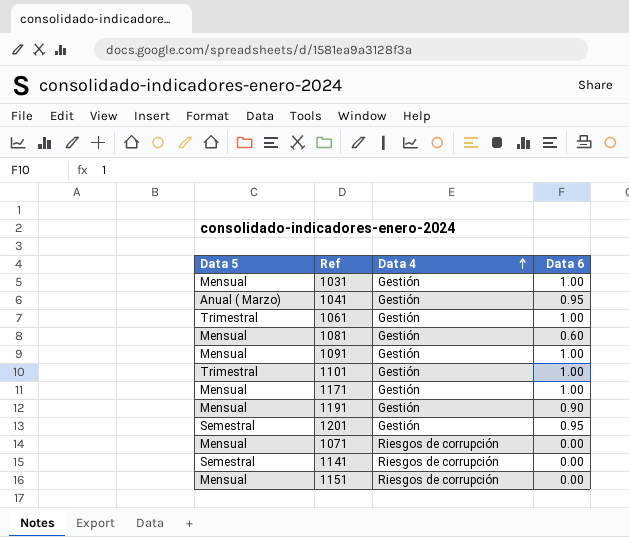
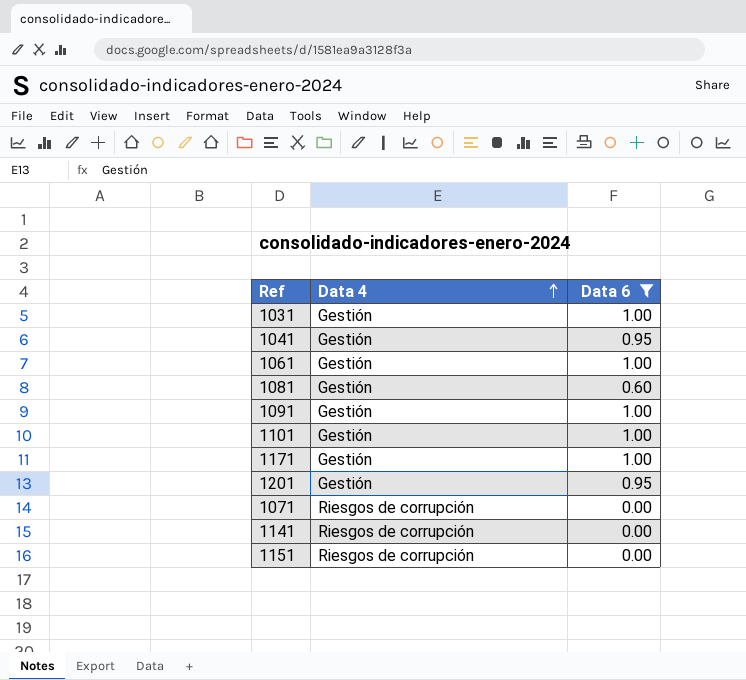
filter: none -> Data 6 != 0.90
column Data 5 | position: 1 -> none

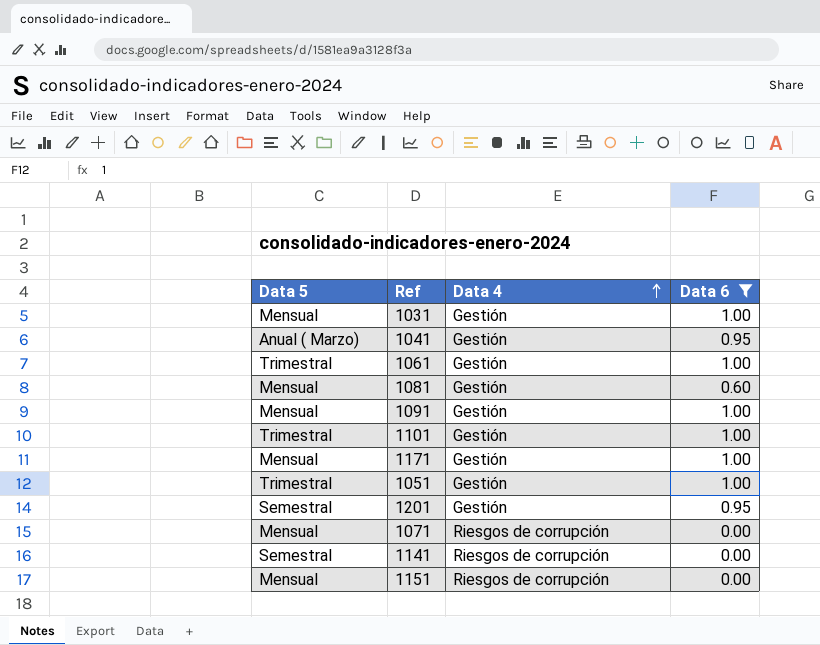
column Data 5 | position: none -> 1
row 1051: none -> Trimestral | Gestión | 1.00

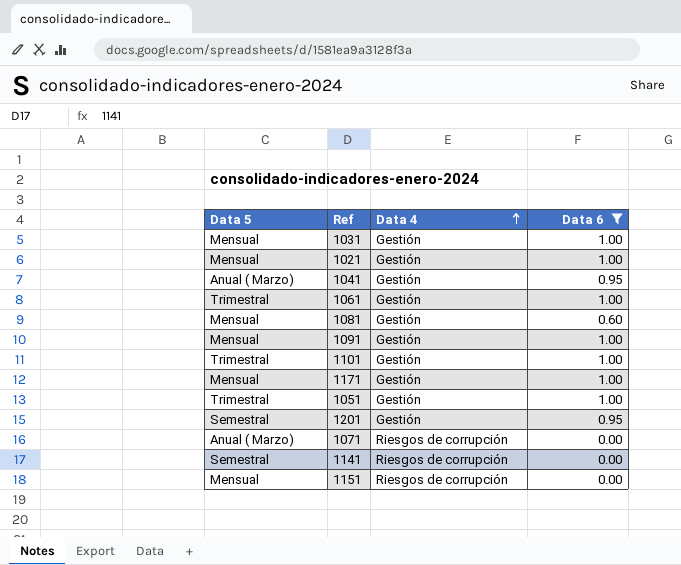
row 1021: none -> Mensual | Gestión | 1.00
1071 | Data 5: Mensual -> Anual ( Marzo)

